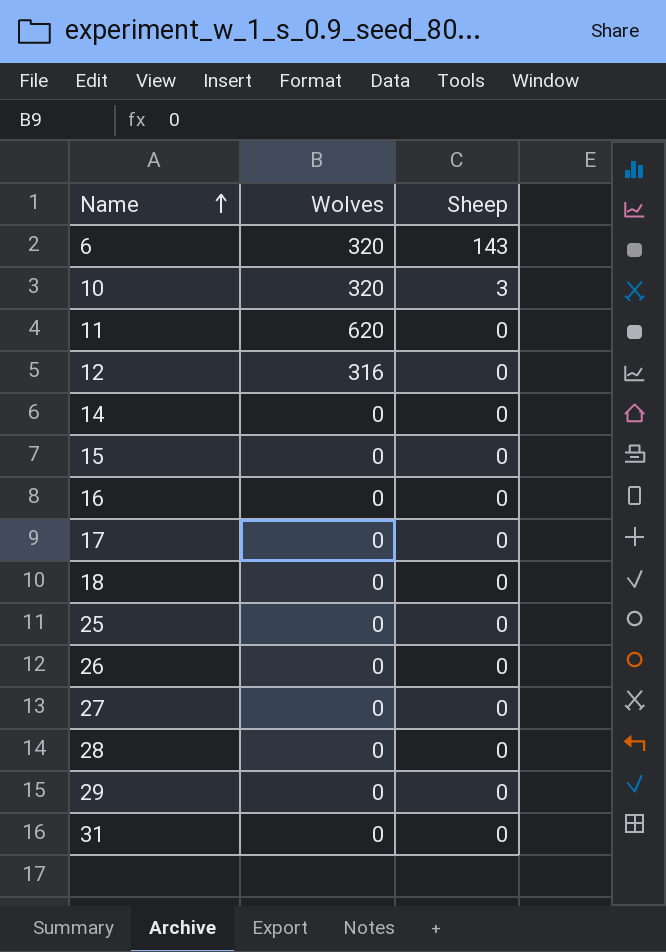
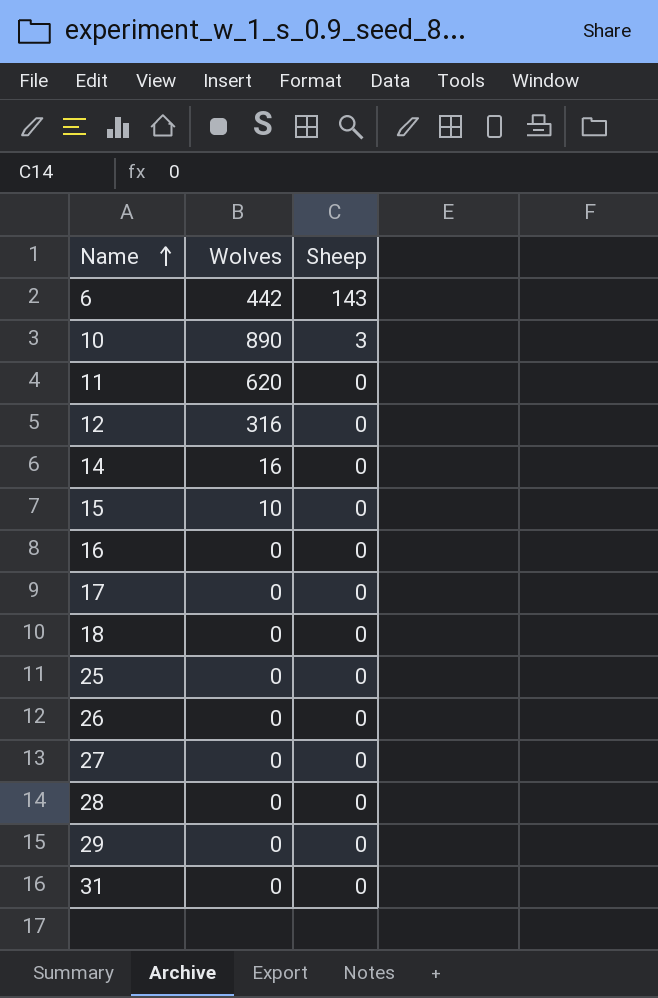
6 | Wolves: 320 -> 442
10 | Wolves: 320 -> 890
14 | Wolves: 0 -> 16
15 | Wolves: 0 -> 10

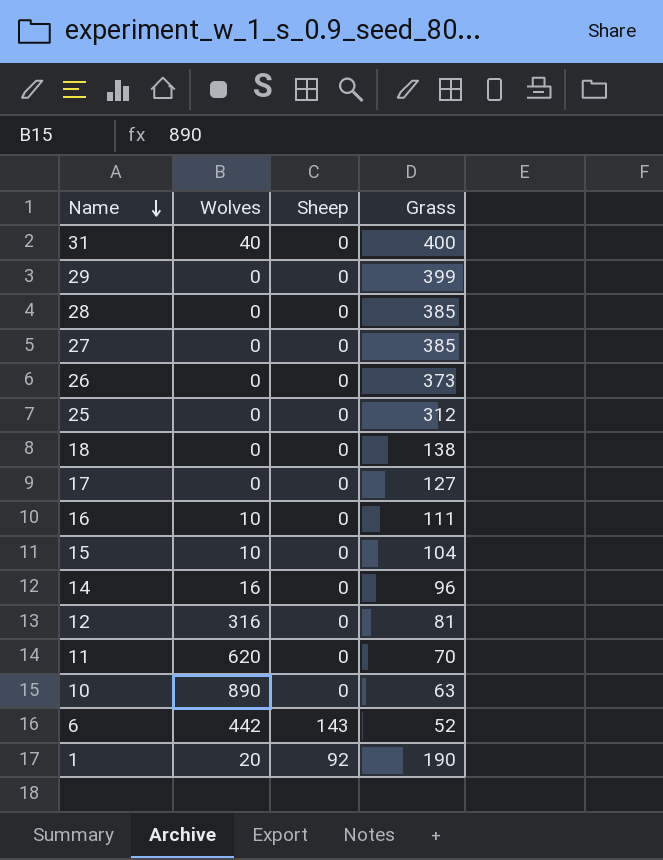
row order: Name ascending -> Name descending
column Grass | position: none -> 4
31 | Wolves: 0 -> 40
16 | Wolves: 0 -> 10
10 | Sheep: 3 -> 0
row 1: none -> 20 | 92 | 190

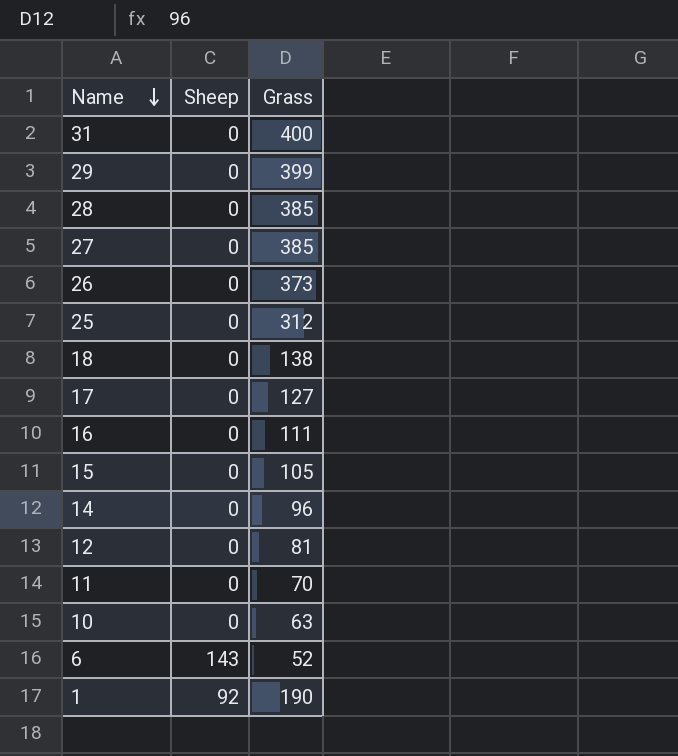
column Wolves | position: 2 -> none
15 | Grass: 104 -> 105

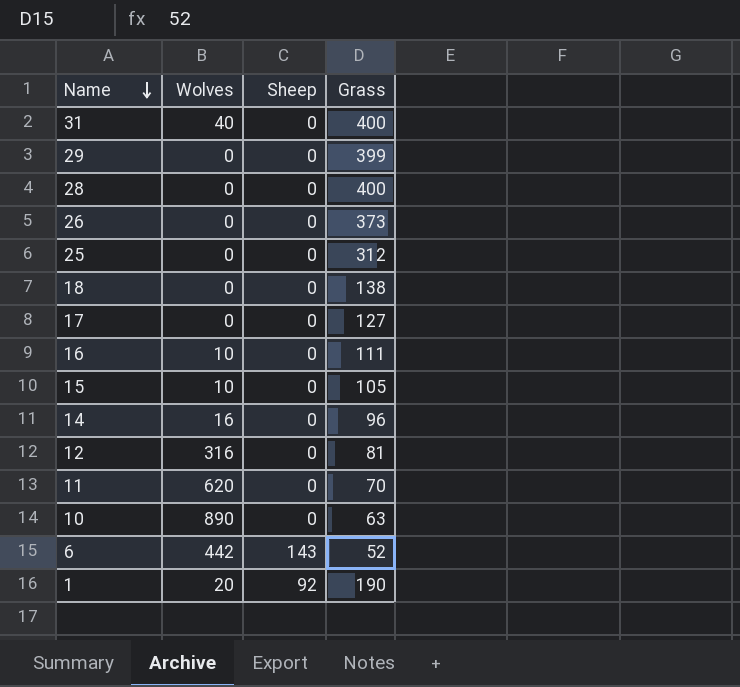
column Wolves | position: none -> 2
row 27: 0 | 385 -> none
28 | Grass: 385 -> 400

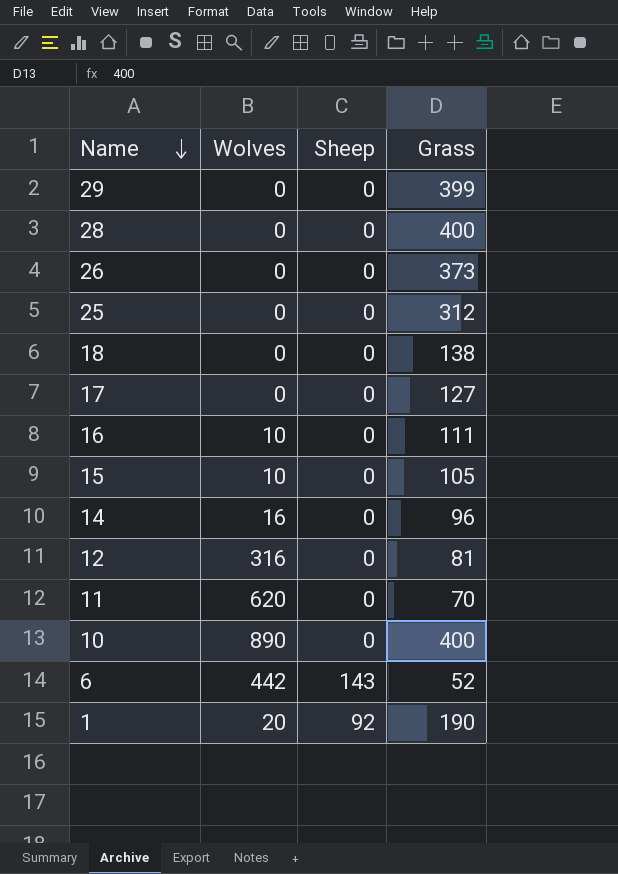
row 31: 40 | 0 | 400 -> none
10 | Grass: 63 -> 400

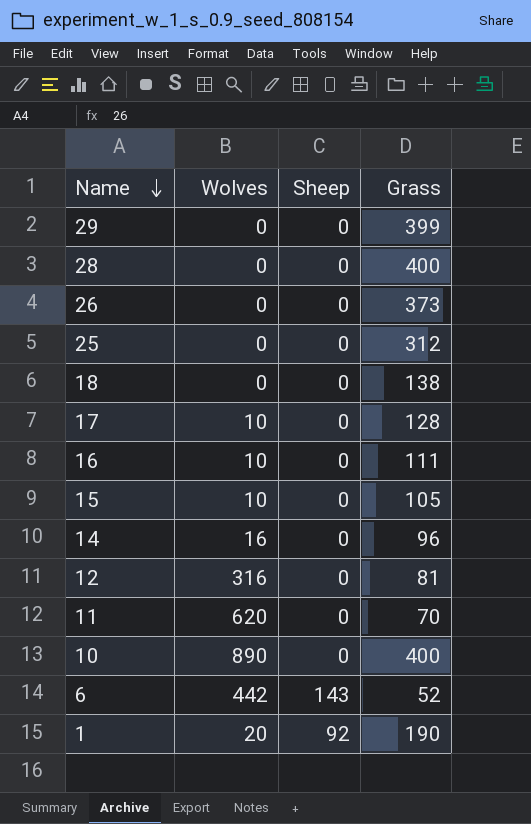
17 | Wolves: 0 -> 10
17 | Grass: 127 -> 128

